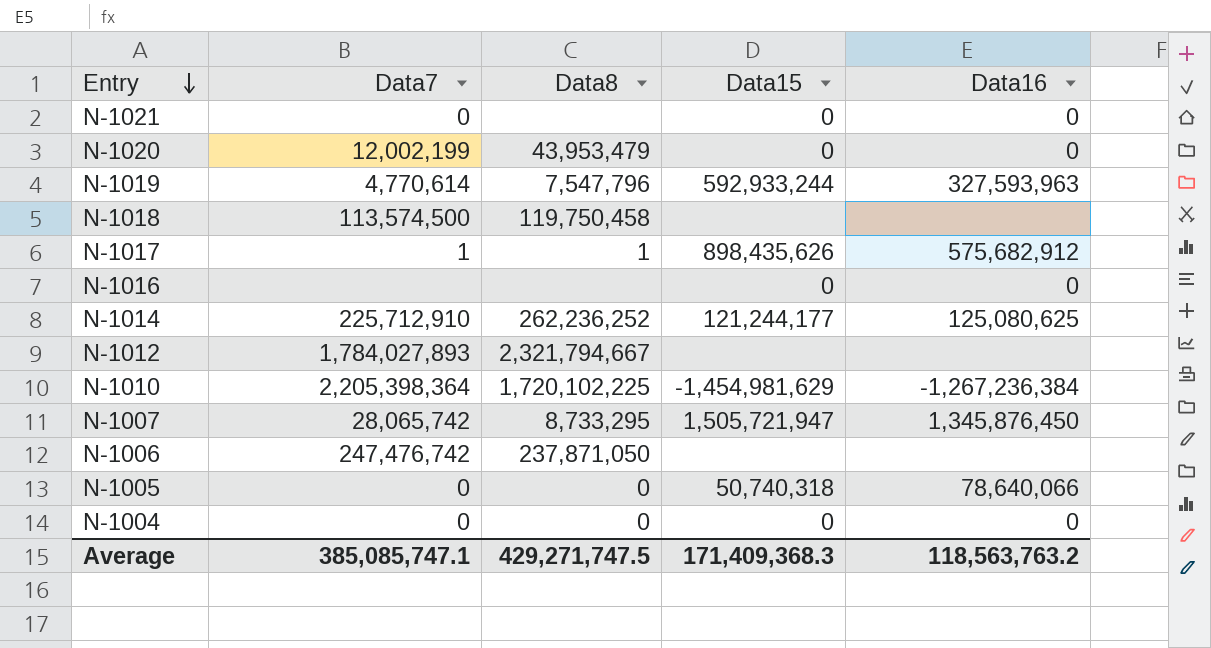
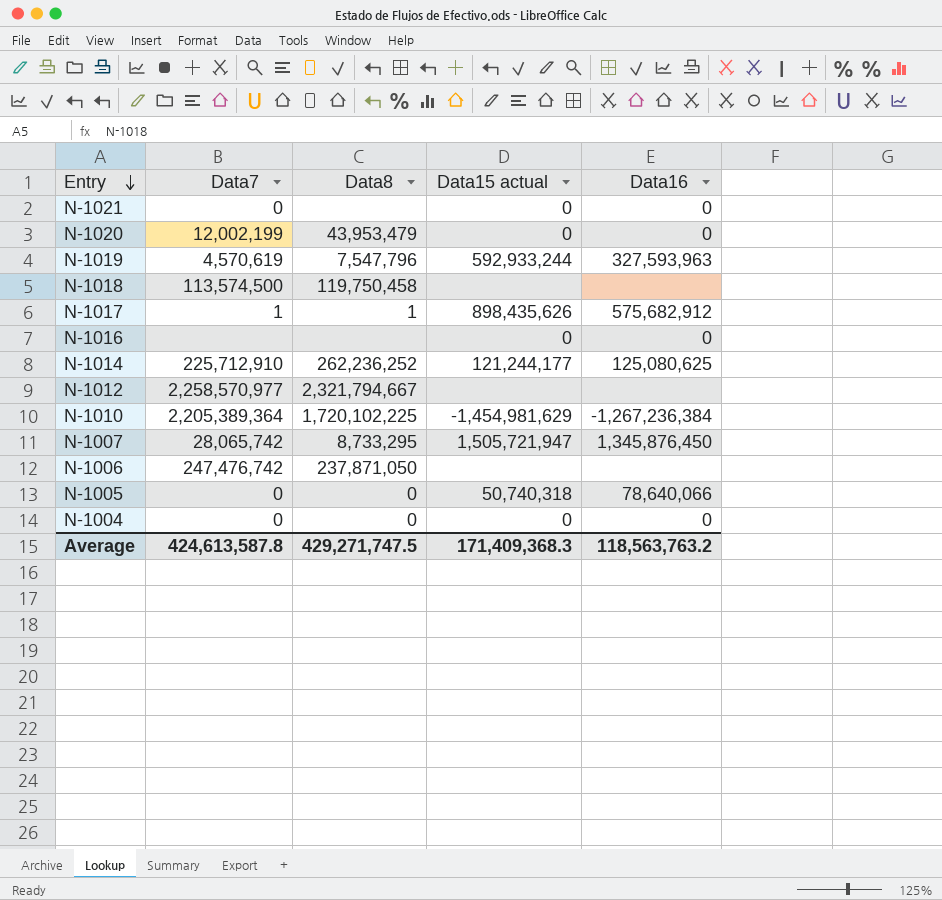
column name: Data15 -> Data15 actual
N-1019 | Data7: 4,770,614 -> 4,570,619
N-1012 | Data7: 1,784,027,893 -> 2,258,570,977
N-1010 | Data7: 2,205,398,364 -> 2,205,389,364
Average | Data7: 385,085,747.1 -> 424,613,587.8

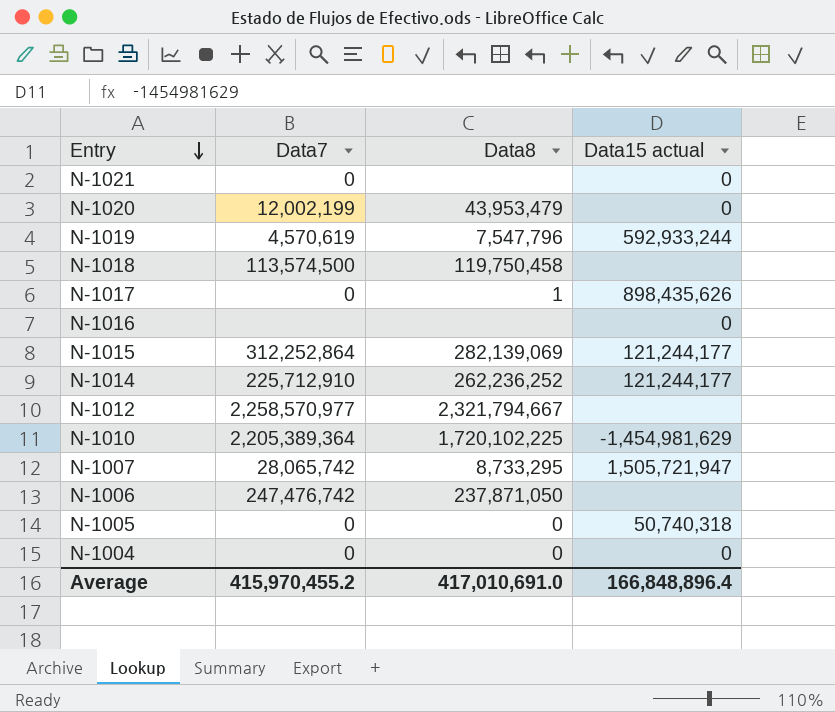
column Data16 | position: 5 -> none
N-1017 | Data7: 1 -> 0
row N-1015: none -> 312,252,864 | 282,139,069 | 121,244,177
Average | Data7: 424,613,587.8 -> 415,970,455.2
Average | Data8: 429,271,747.5 -> 417,010,691.0
Average | Data15 actual: 171,409,368.3 -> 166,848,896.4

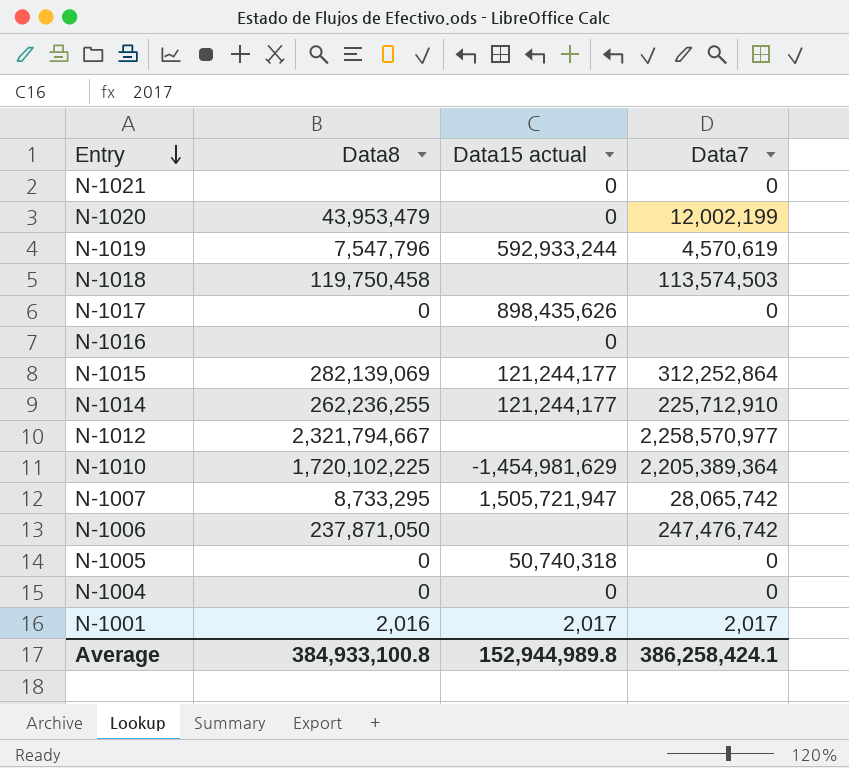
column Data7 | position: 2 -> 4
N-1018 | Data7: 113,574,500 -> 113,574,503
N-1017 | Data8: 1 -> 0
N-1014 | Data8: 262,236,252 -> 262,236,255
row N-1001: none -> 2,016 | 2,017 | 2,017
Average | Data8: 417,010,691.0 -> 384,933,100.8
Average | Data15 actual: 166,848,896.4 -> 152,944,989.8
Average | Data7: 415,970,455.2 -> 386,258,424.1

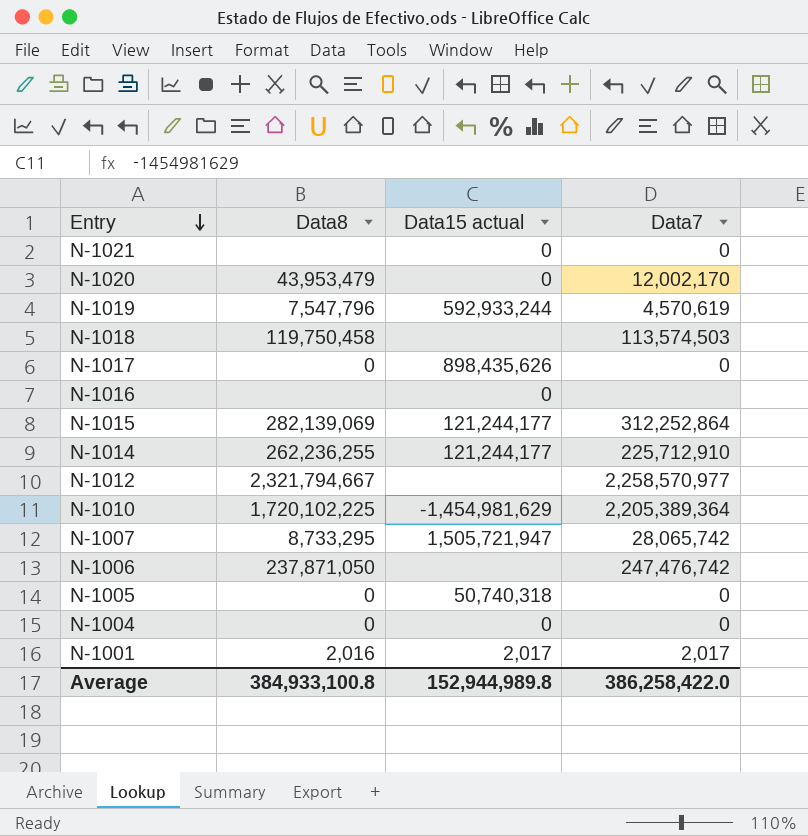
N-1020 | Data7: 12,002,199 -> 12,002,170
Average | Data7: 386,258,424.1 -> 386,258,422.0

